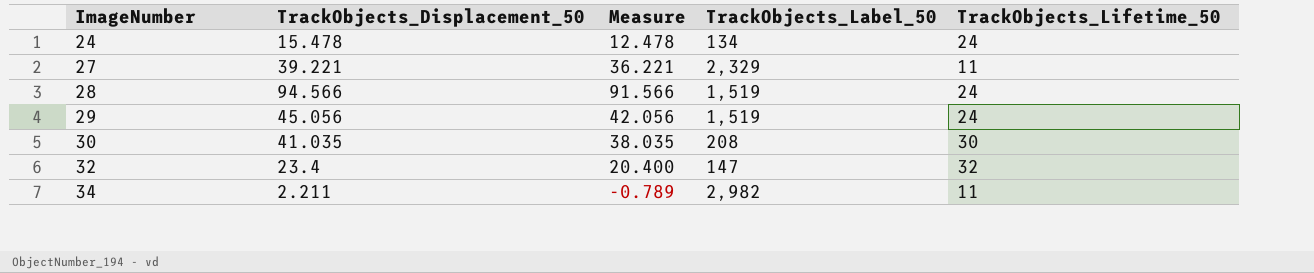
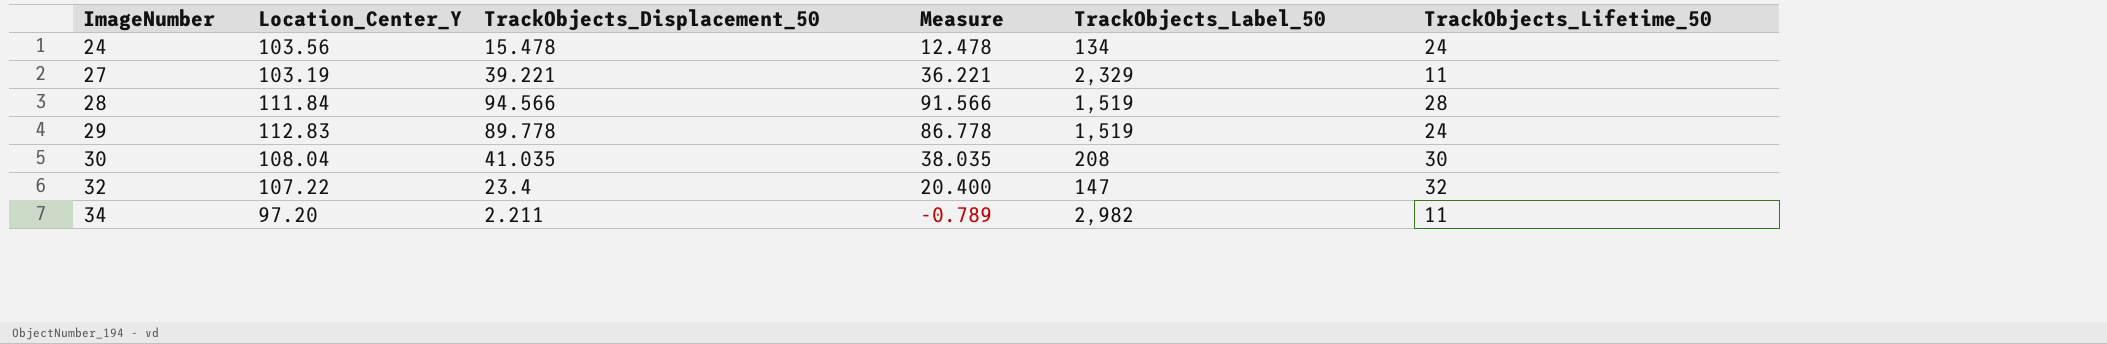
column Location_Center_Y | position: none -> 2
28 | TrackObjects_Lifetime_50: 24 -> 28
29 | TrackObjects_Displacement_50: 45.056 -> 89.778
29 | Measure: 42.056 -> 86.778

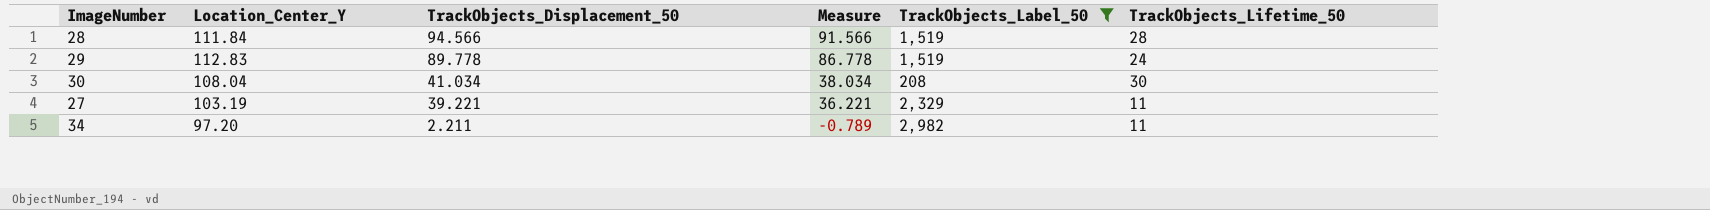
filter: none -> TrackObjects_Label_50 >= 208
row order: ImageNumber ascending -> TrackObjects_Displacement_50 descending
30 | TrackObjects_Displacement_50: 41.035 -> 41.034
30 | Measure: 38.035 -> 38.034

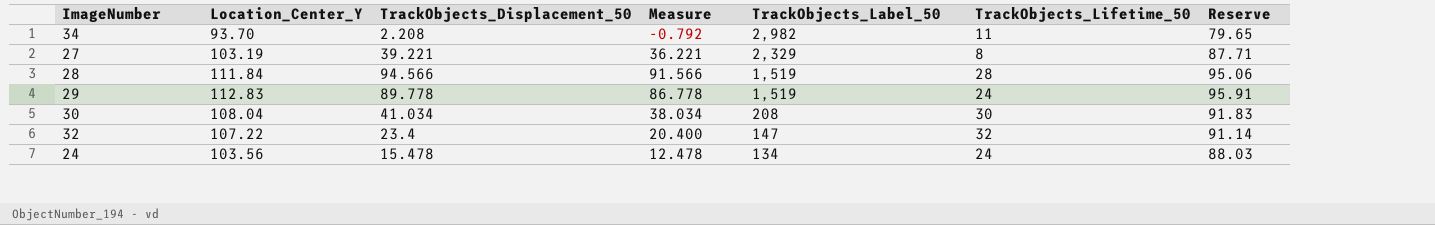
filter: TrackObjects_Label_50 >= 208 -> none
row order: TrackObjects_Displacement_50 descending -> TrackObjects_Label_50 descending
column Reserve | formula: none -> [Location_Center_Y] * 0.85
34 | Location_Center_Y: 97.20 -> 93.70
34 | TrackObjects_Displacement_50: 2.211 -> 2.208
34 | Measure: -0.789 -> -0.792
27 | TrackObjects_Lifetime_50: 11 -> 8

